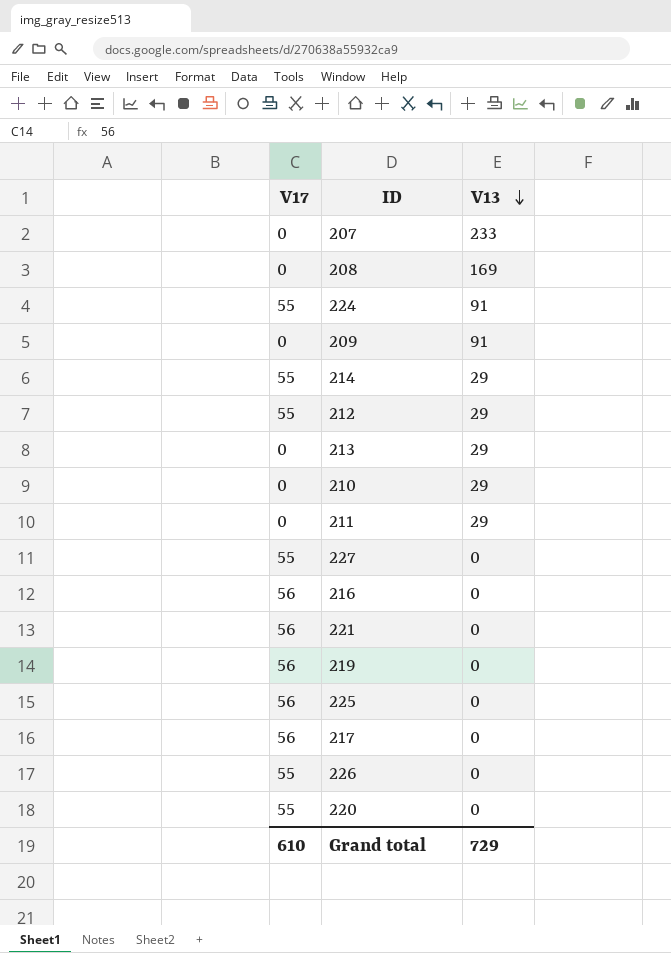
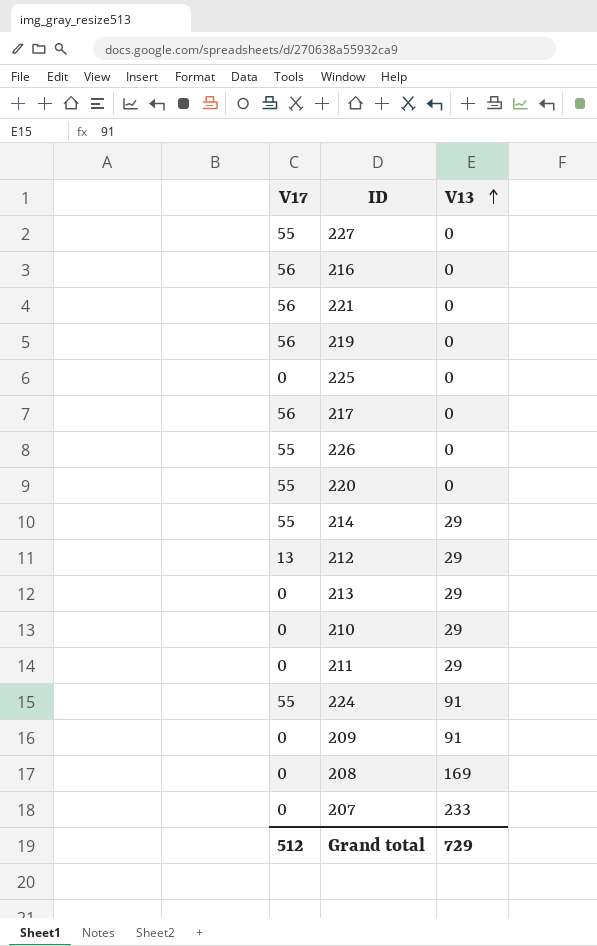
row order: V13 descending -> V13 ascending
225 | V17: 56 -> 0
212 | V17: 55 -> 13
Grand total | V17: 610 -> 512

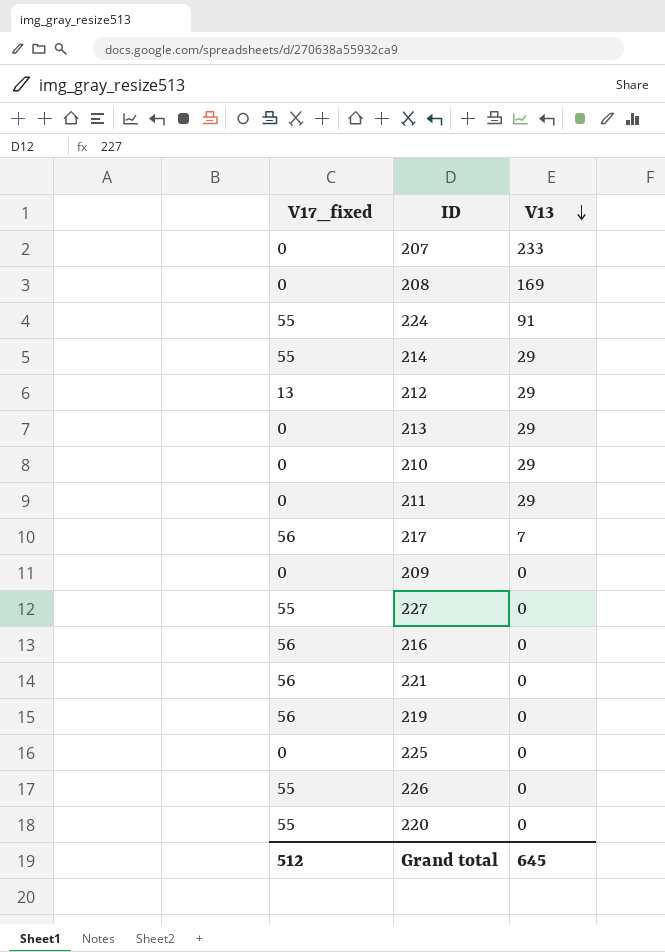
row order: V13 ascending -> V13 descending
column name: V17 -> V17_fixed
217 | V13: 0 -> 7
209 | V13: 91 -> 0
Grand total | V13: 729 -> 645

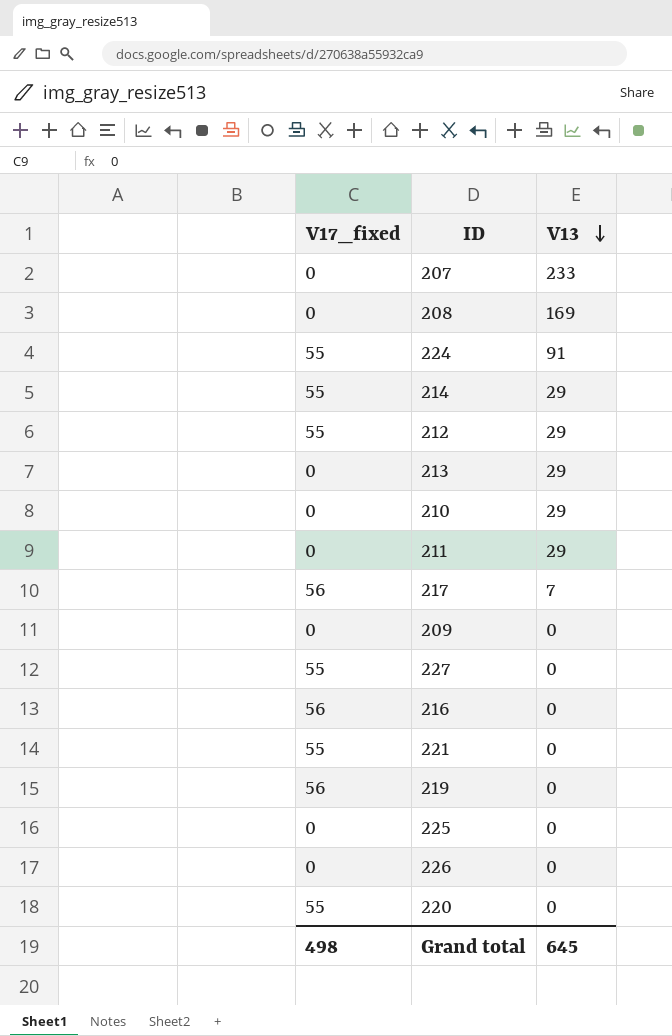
212 | V17_fixed: 13 -> 55
221 | V17_fixed: 56 -> 55
226 | V17_fixed: 55 -> 0
Grand total | V17_fixed: 512 -> 498

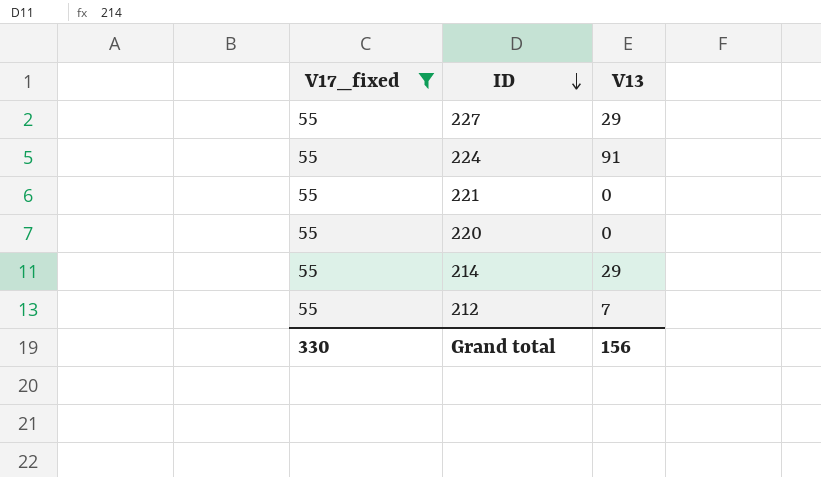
filter: none -> V17_fixed = 55
row order: V13 descending -> ID descending
227 | V13: 0 -> 29
212 | V13: 29 -> 7
Grand total | V17_fixed: 498 -> 330
Grand total | V13: 645 -> 156

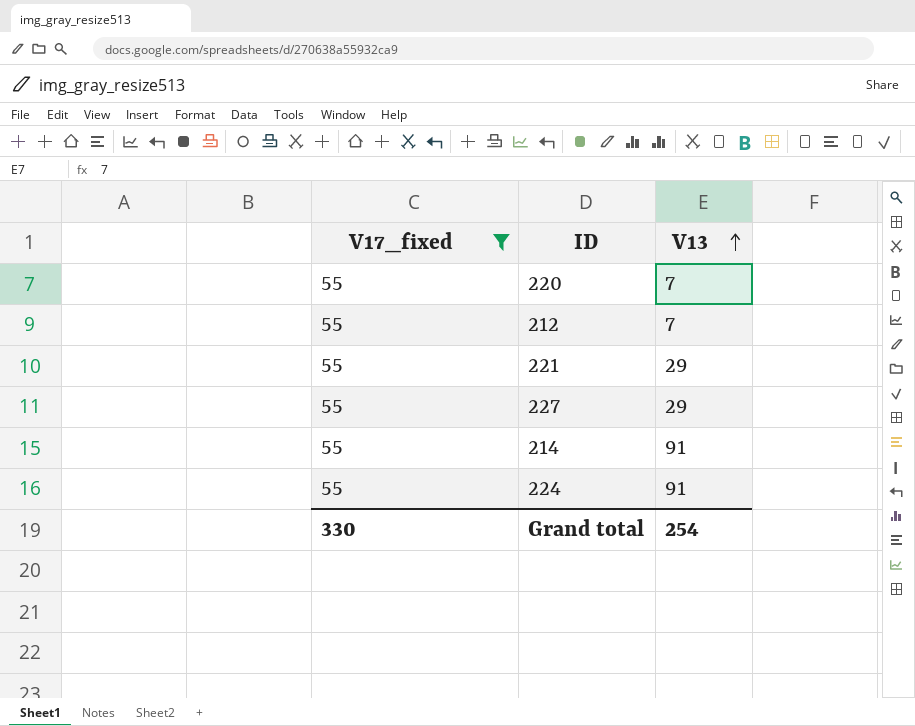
row order: ID descending -> V13 ascending
220 | V13: 0 -> 7
221 | V13: 0 -> 29
214 | V13: 29 -> 91
Grand total | V13: 156 -> 254

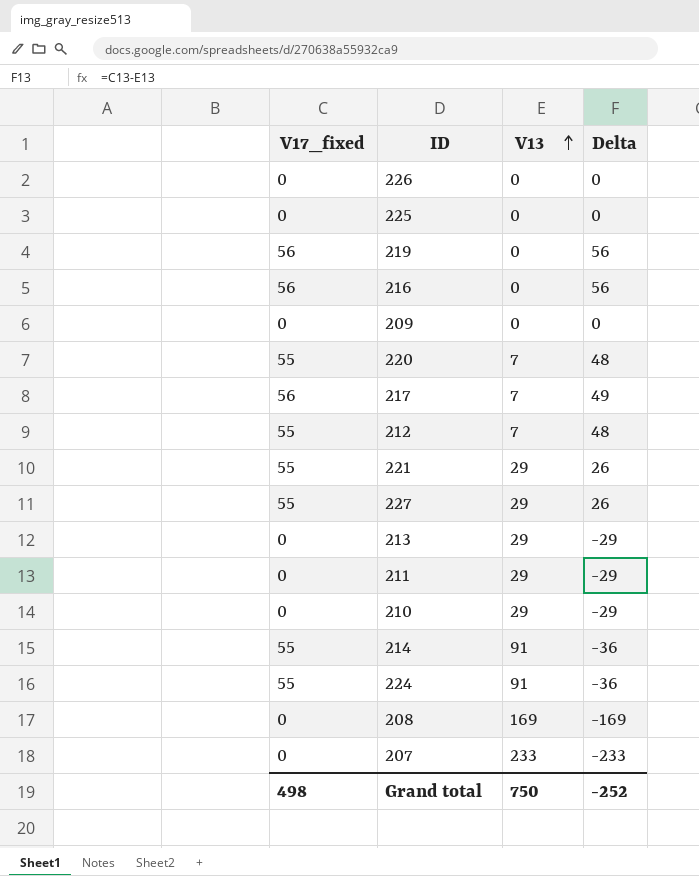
filter: V17_fixed = 55 -> none
column Delta | formula: none -> [V17_fixed] - [V13]
Grand total | V17_fixed: 330 -> 498
Grand total | V13: 254 -> 750

